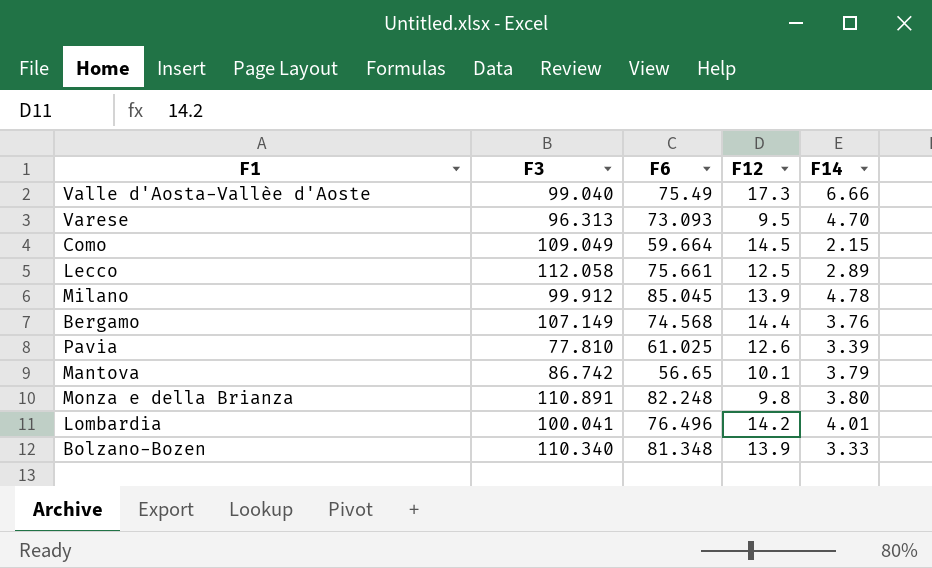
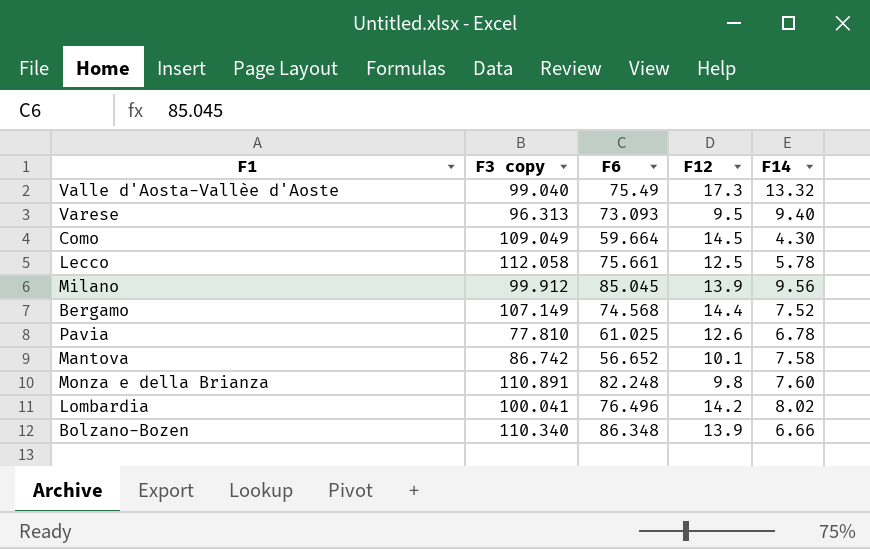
column name: F3 -> F3 copy
Valle d'Aosta-Vallèe d'Aoste | F14: 6.66 -> 13.32
Varese | F14: 4.70 -> 9.40
Como | F14: 2.15 -> 4.30
Lecco | F14: 2.89 -> 5.78
Milano | F14: 4.78 -> 9.56
Bergamo | F14: 3.76 -> 7.52
Pavia | F14: 3.39 -> 6.78
Mantova | F6: 56.65 -> 56.652
Mantova | F14: 3.79 -> 7.58
Monza e della Brianza | F14: 3.80 -> 7.60
Lombardia | F14: 4.01 -> 8.02
Bolzano-Bozen | F6: 81.348 -> 86.348
Bolzano-Bozen | F14: 3.33 -> 6.66

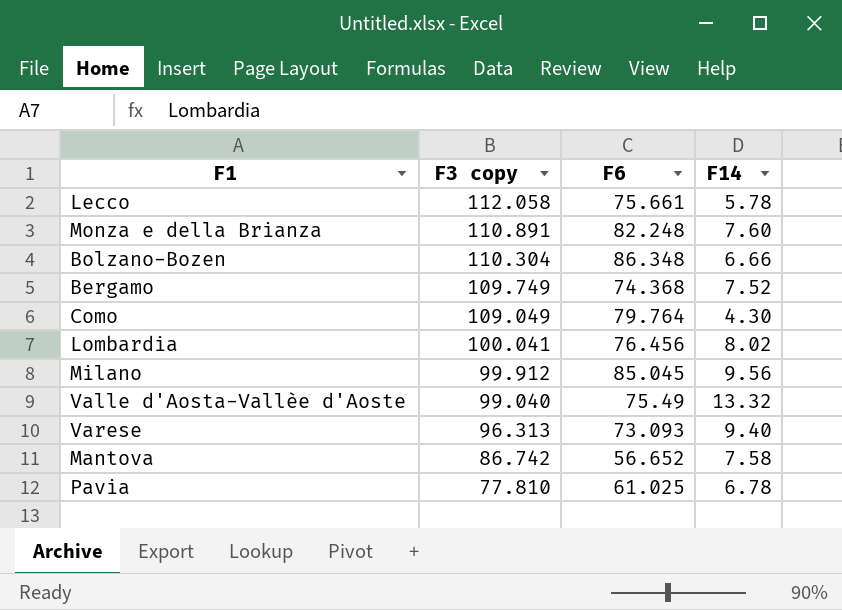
row order: none -> F3 copy descending
column F12 | position: 4 -> none
Bolzano-Bozen | F3 copy: 110.340 -> 110.304
Bergamo | F3 copy: 107.149 -> 109.749
Bergamo | F6: 74.568 -> 74.368
Como | F6: 59.664 -> 79.764
Lombardia | F6: 76.496 -> 76.456

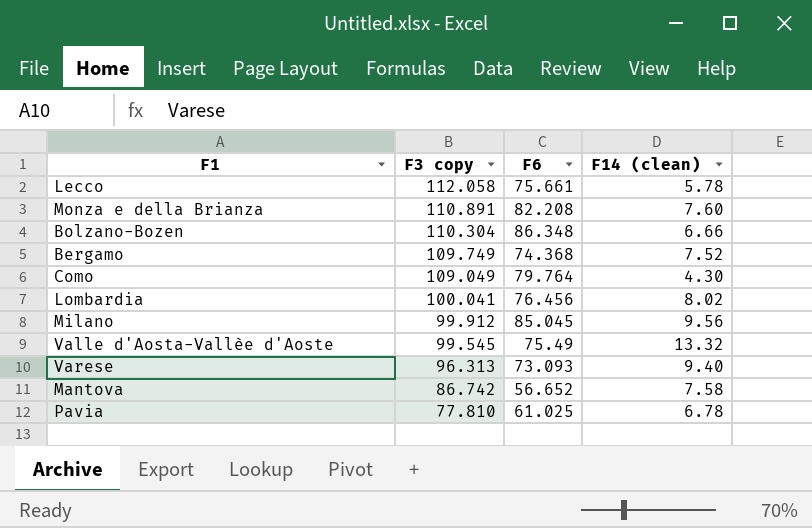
column name: F14 -> F14 (clean)
Monza e della Brianza | F6: 82.248 -> 82.208
Valle d'Aosta-Vallèe d'Aoste | F3 copy: 99.040 -> 99.545

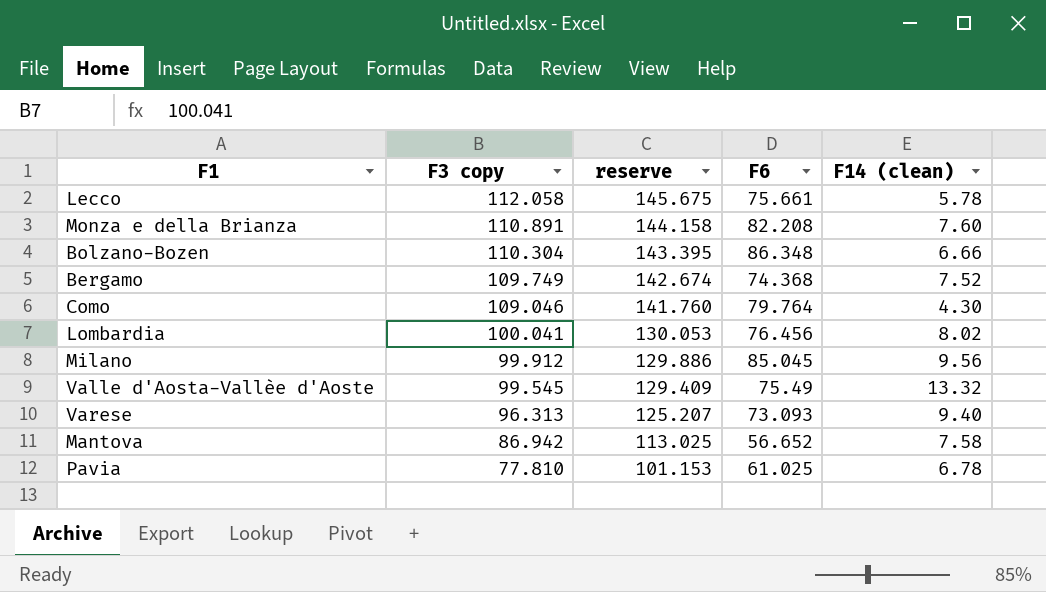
column reserve | formula: none -> [F3 copy] * 1.3
Como | F3 copy: 109.049 -> 109.046
Mantova | F3 copy: 86.742 -> 86.942

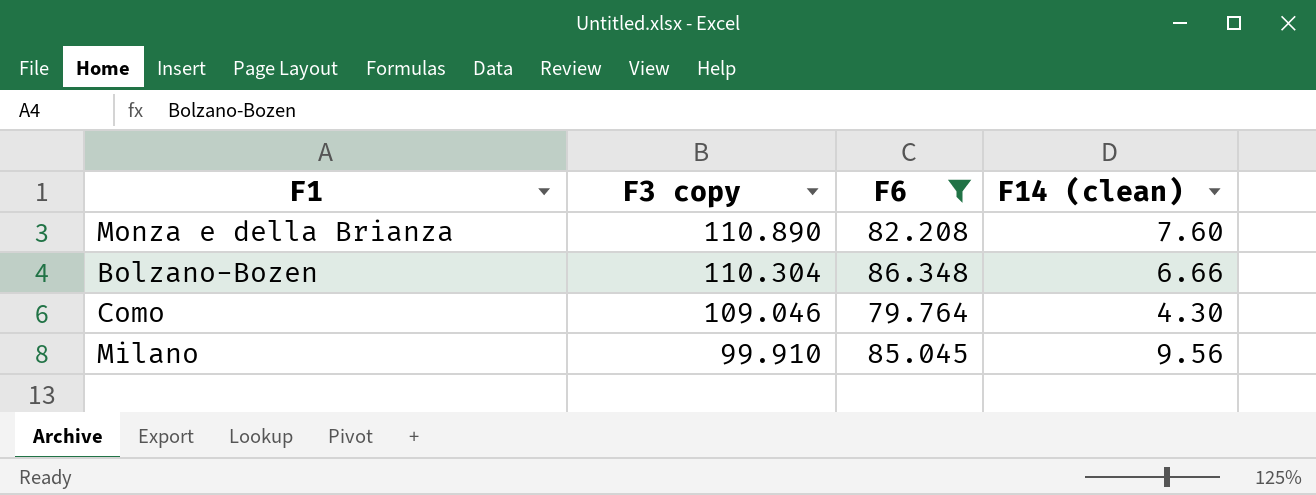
filter: none -> F6 >= 79.764
column reserve | formula: [F3 copy] * 1.3 -> none
Monza e della Brianza | F3 copy: 110.891 -> 110.890
Milano | F3 copy: 99.912 -> 99.910

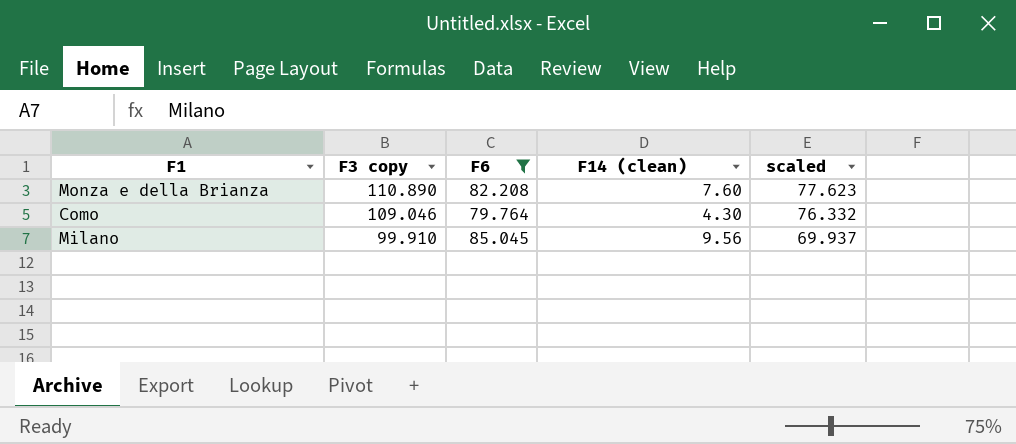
column scaled | formula: none -> [F3 copy] * 0.7
row Bolzano-Bozen: 110.304 | 86.348 | 6.66 -> none

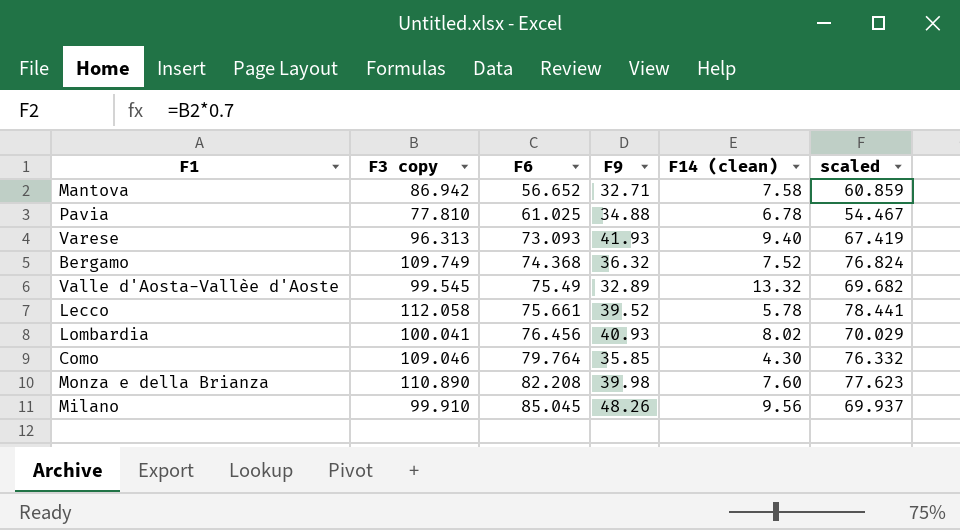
filter: F6 >= 79.764 -> none
row order: F3 copy descending -> F6 ascending
column F9 | position: none -> 4

